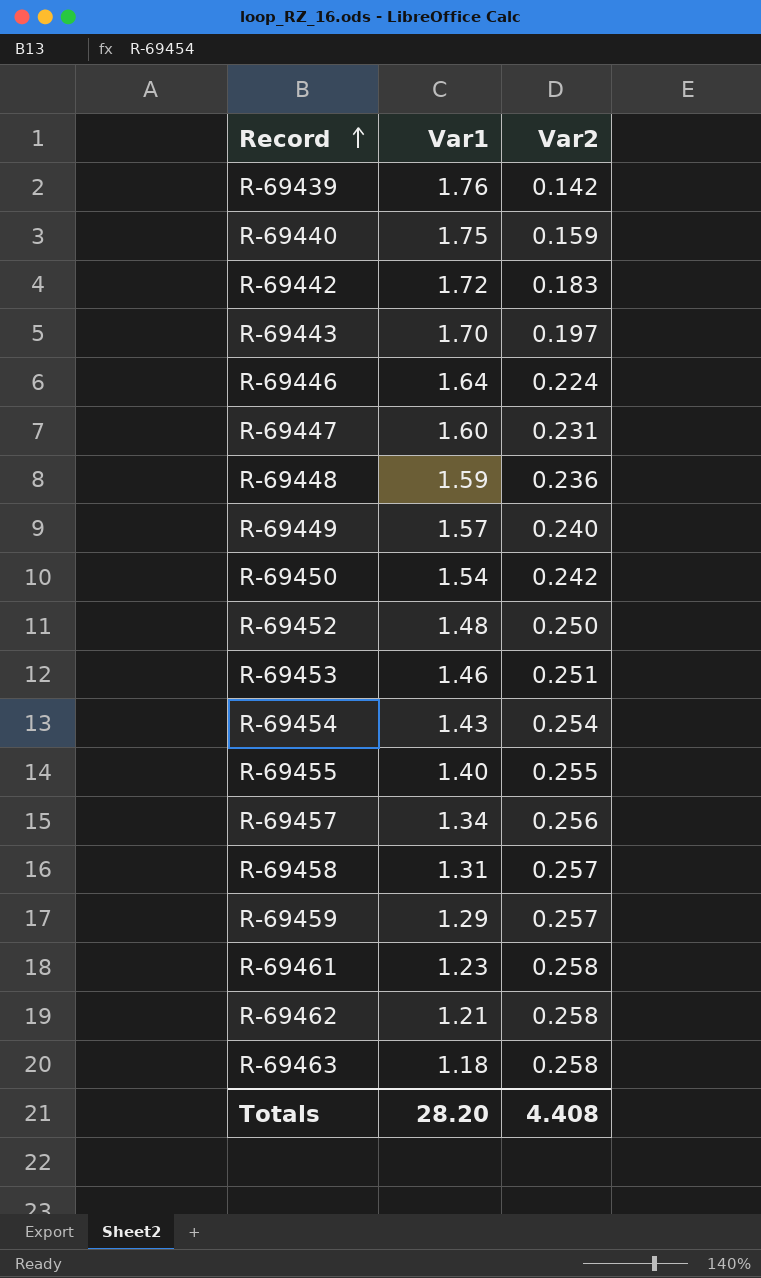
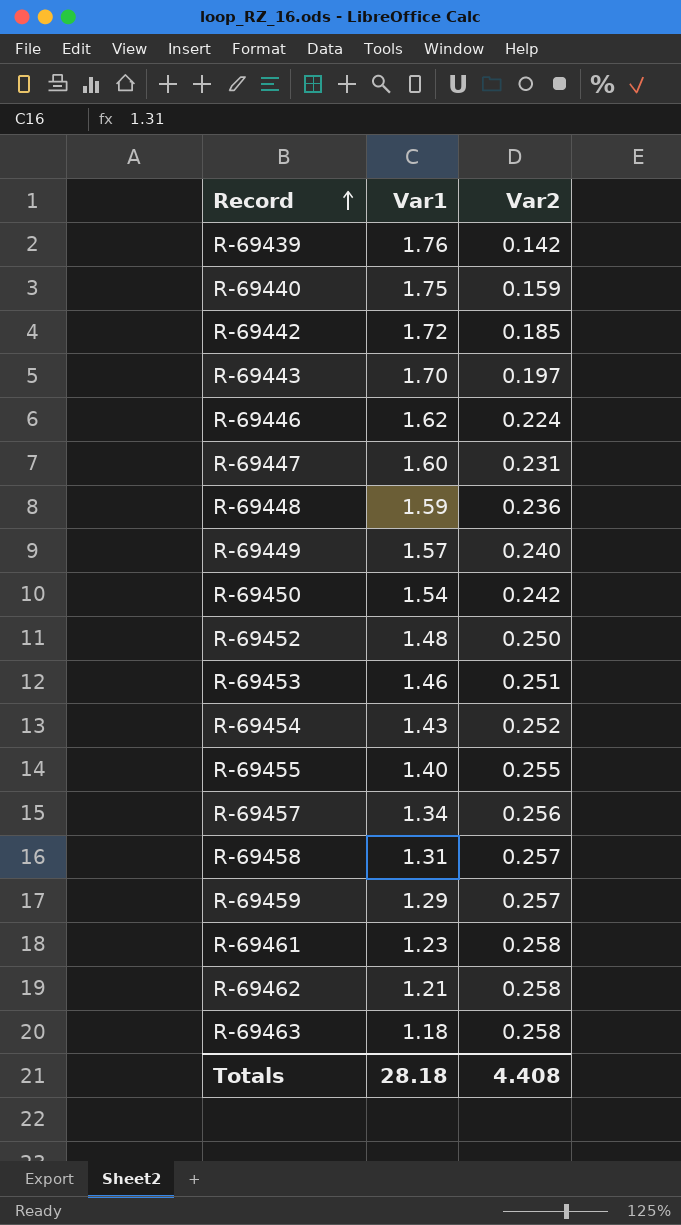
R-69442 | Var2: 0.183 -> 0.185
R-69446 | Var1: 1.64 -> 1.62
R-69454 | Var2: 0.254 -> 0.252
Totals | Var1: 28.20 -> 28.18

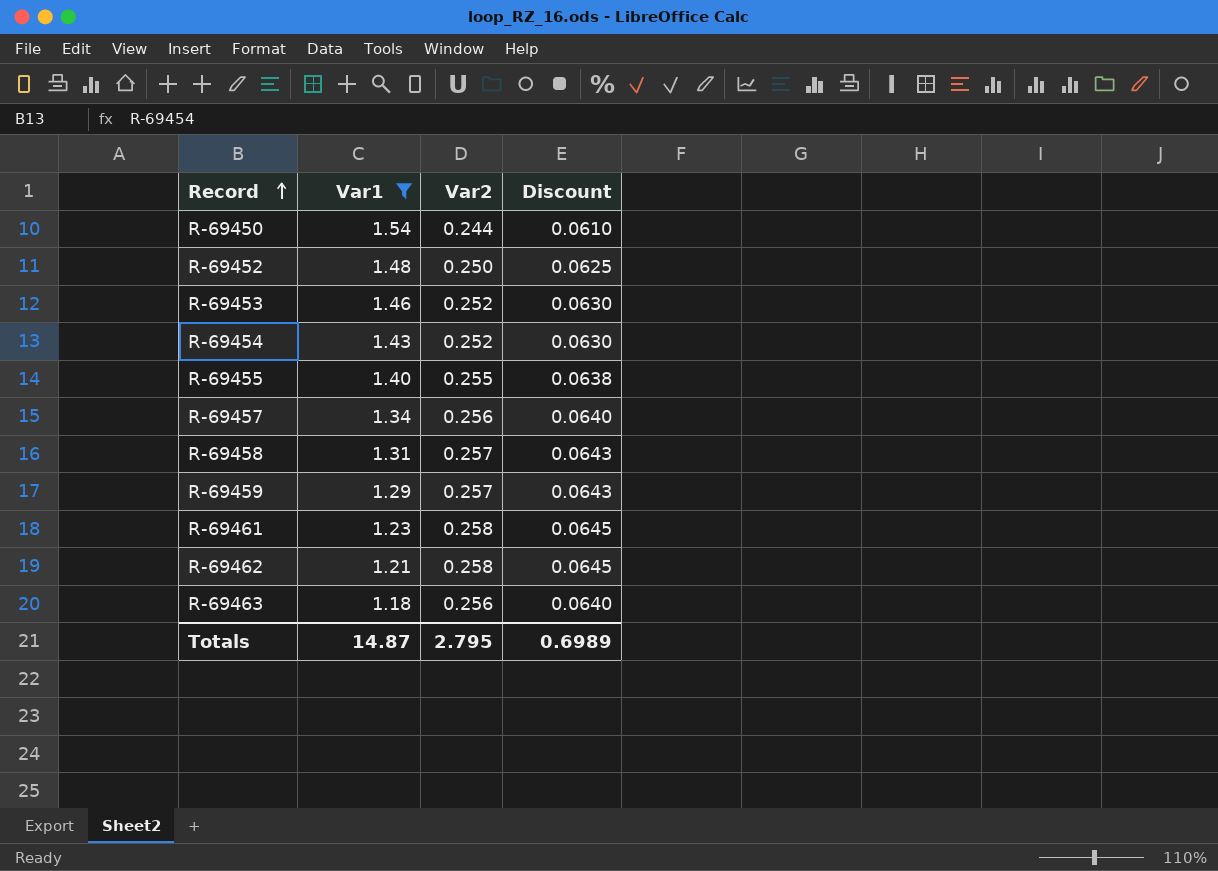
filter: none -> Var1 <= 1.54
column Discount | formula: none -> [Var2] * 0.25
R-69450 | Var2: 0.242 -> 0.244
R-69453 | Var2: 0.251 -> 0.252
R-69463 | Var2: 0.258 -> 0.256
Totals | Var1: 28.18 -> 14.87
Totals | Var2: 4.408 -> 2.795

